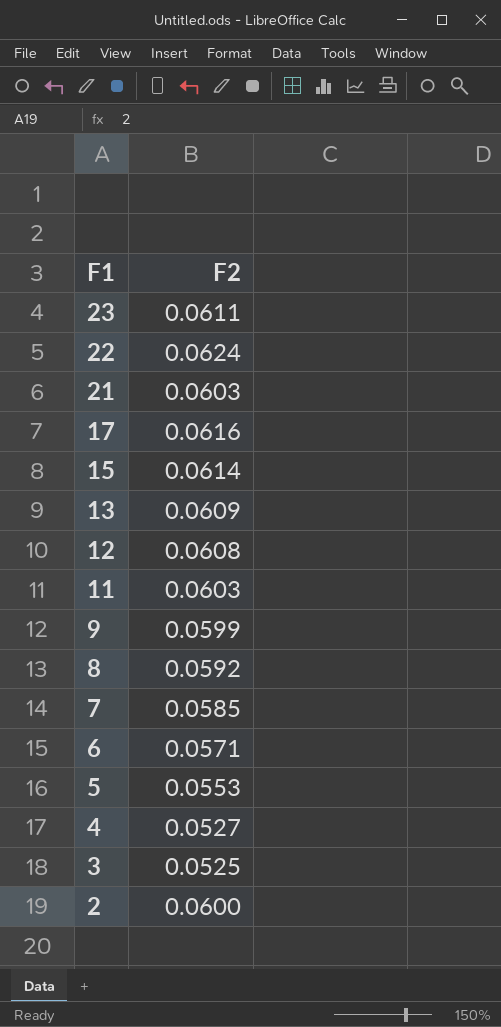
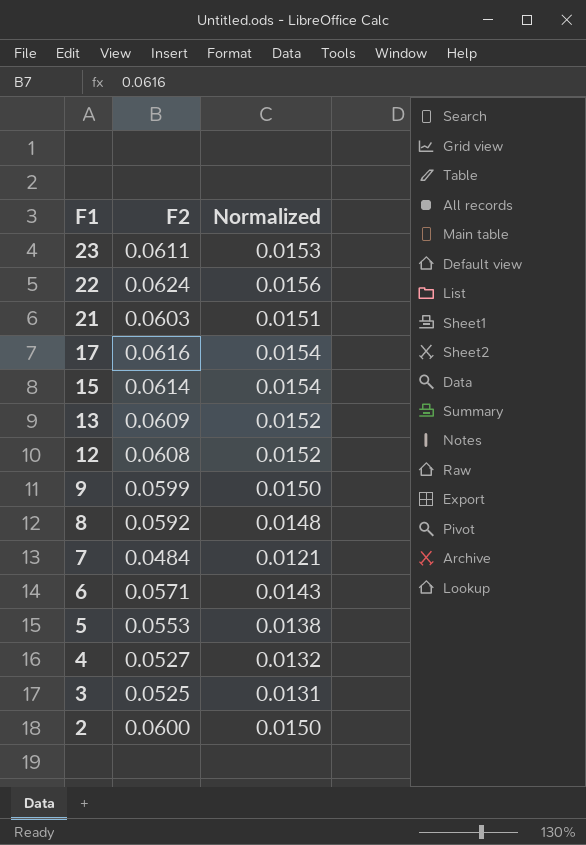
column Normalized | formula: none -> [F2] * 0.25
row 11: 0.0603 -> none
7 | F2: 0.0585 -> 0.0484

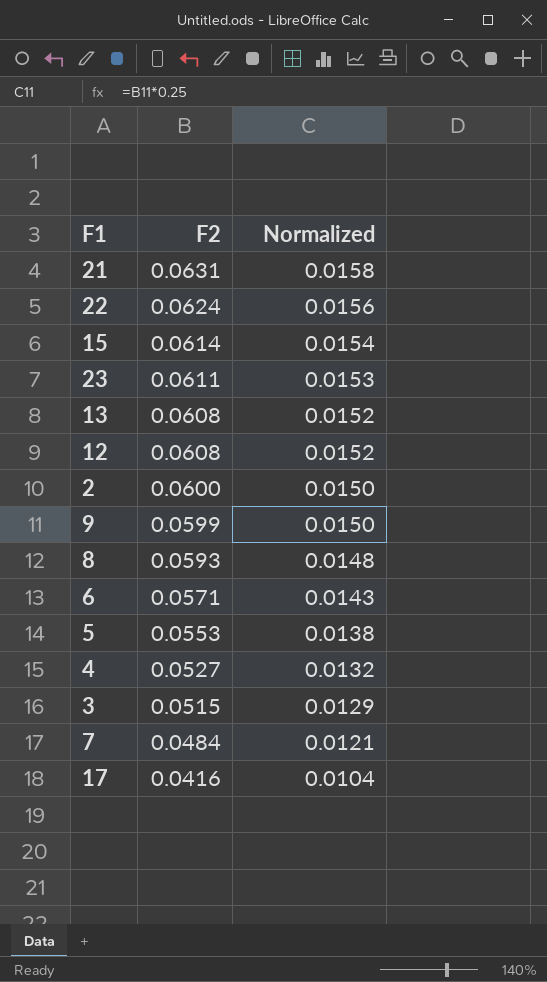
row order: F1 descending -> F2 descending
21 | F2: 0.0603 -> 0.0631
21 | Normalized: 0.0151 -> 0.0158
13 | F2: 0.0609 -> 0.0608
8 | F2: 0.0592 -> 0.0593
3 | F2: 0.0525 -> 0.0515
3 | Normalized: 0.0131 -> 0.0129
17 | F2: 0.0616 -> 0.0416
17 | Normalized: 0.0154 -> 0.0104

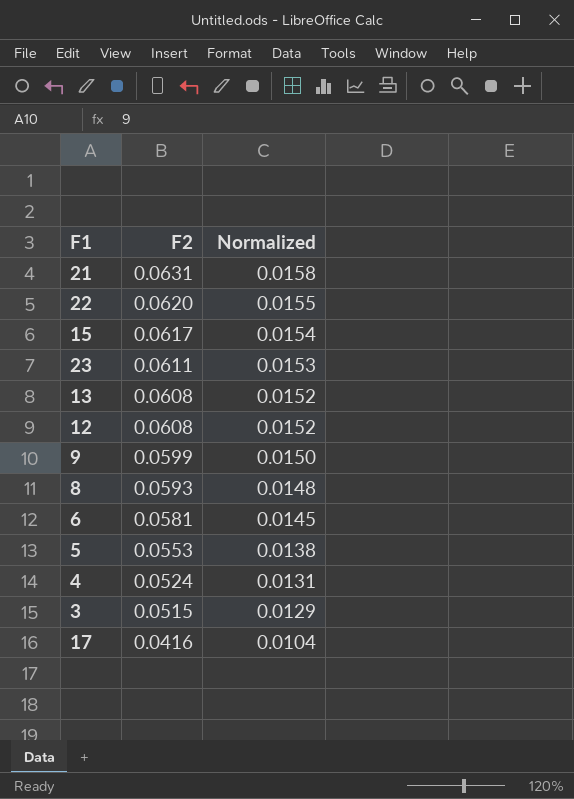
row 2: 0.0600 | 0.0150 -> none
row 7: 0.0484 | 0.0121 -> none
22 | F2: 0.0624 -> 0.0620
22 | Normalized: 0.0156 -> 0.0155
15 | F2: 0.0614 -> 0.0617
6 | F2: 0.0571 -> 0.0581
6 | Normalized: 0.0143 -> 0.0145
4 | F2: 0.0527 -> 0.0524
4 | Normalized: 0.0132 -> 0.0131

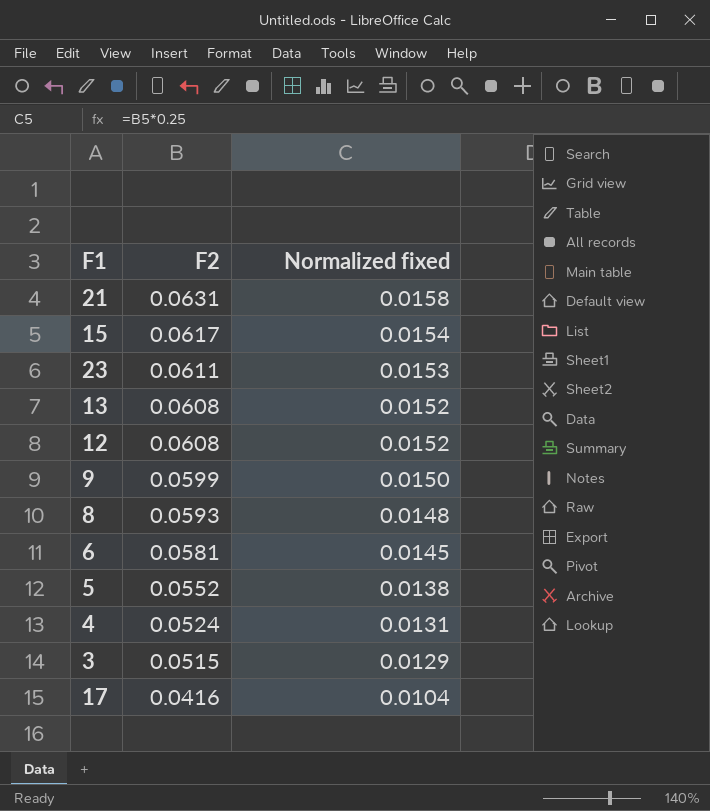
column name: Normalized -> Normalized fixed
row 22: 0.0620 | 0.0155 -> none
5 | F2: 0.0553 -> 0.0552

